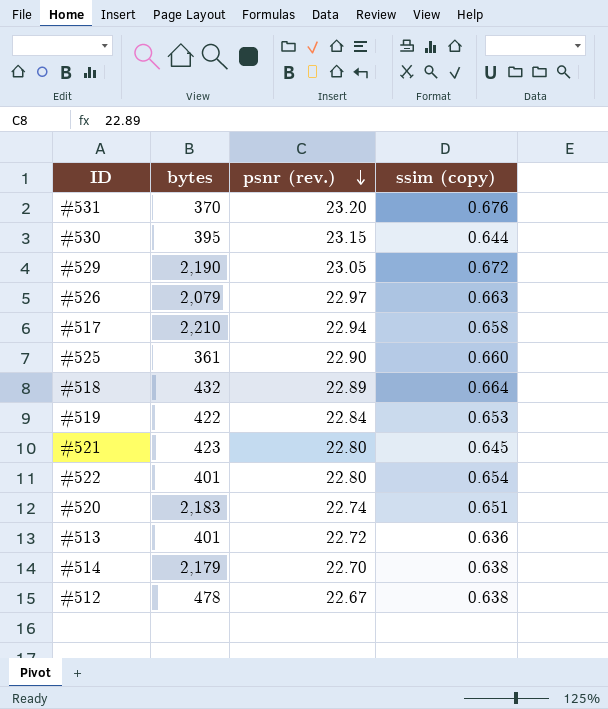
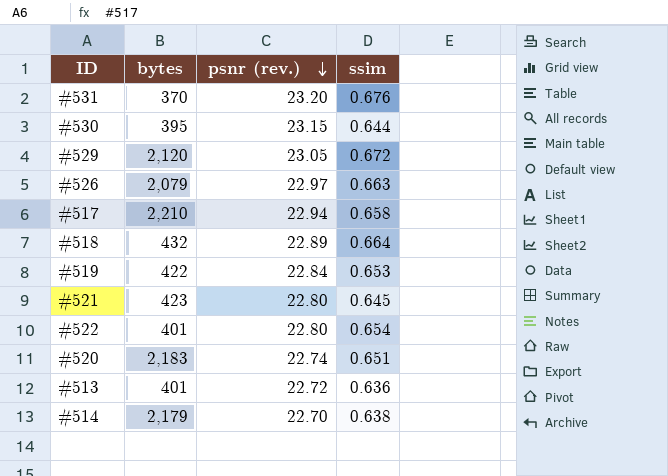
column name: ssim (copy) -> ssim
row #525: 361 | 22.90 | 0.660 -> none
row #512: 478 | 22.67 | 0.638 -> none
#529 | bytes: 2,190 -> 2,120

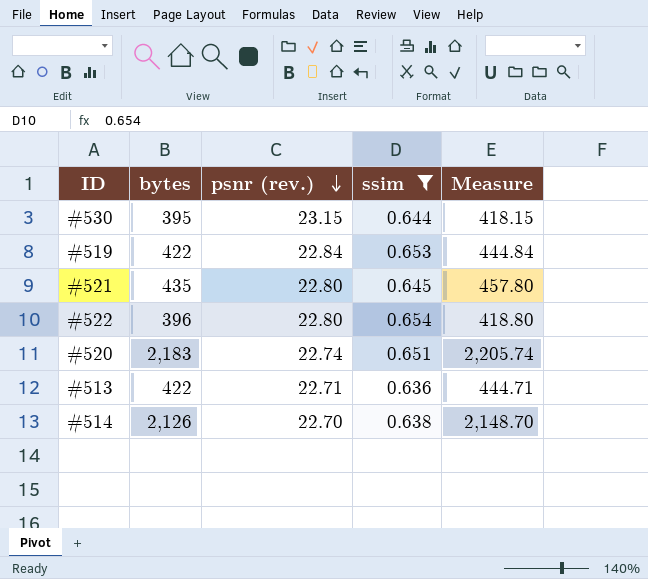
filter: none -> ssim <= 0.654
column Measure | formula: none -> [bytes] + [psnr (rev.)]
#521 | bytes: 423 -> 435
#522 | bytes: 401 -> 396
#513 | bytes: 401 -> 422
#513 | psnr (rev.): 22.72 -> 22.71
#514 | bytes: 2,179 -> 2,126

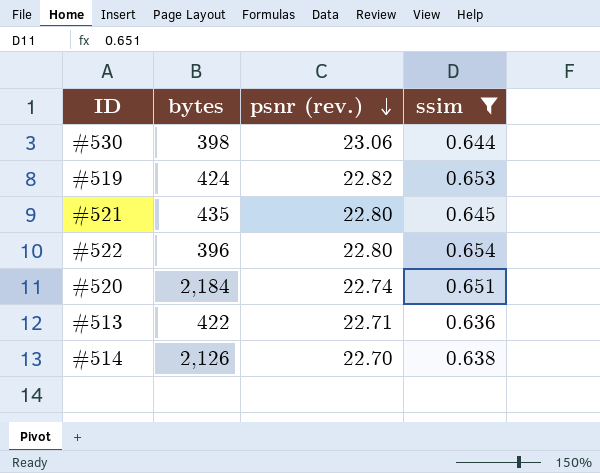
column Measure | formula: [bytes] + [psnr (rev.)] -> none
#530 | bytes: 395 -> 398
#530 | psnr (rev.): 23.15 -> 23.06
#519 | bytes: 422 -> 424
#519 | psnr (rev.): 22.84 -> 22.82
#520 | bytes: 2,183 -> 2,184

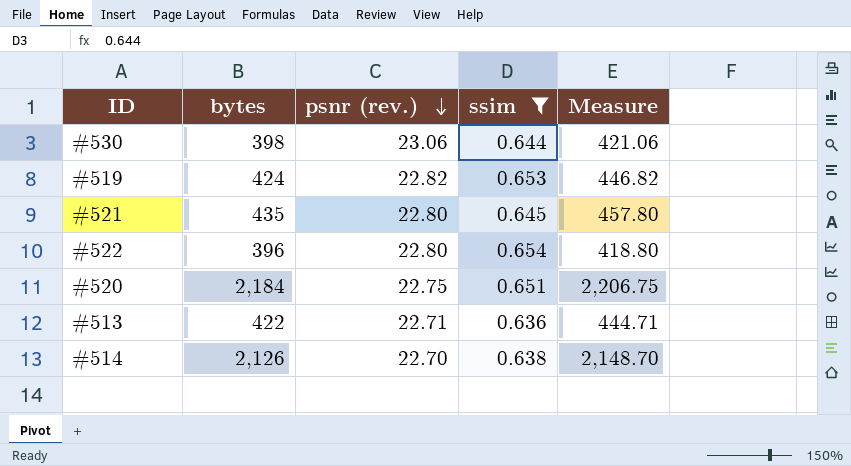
column Measure | formula: none -> [bytes] + [psnr (rev.)]
#520 | psnr (rev.): 22.74 -> 22.75

